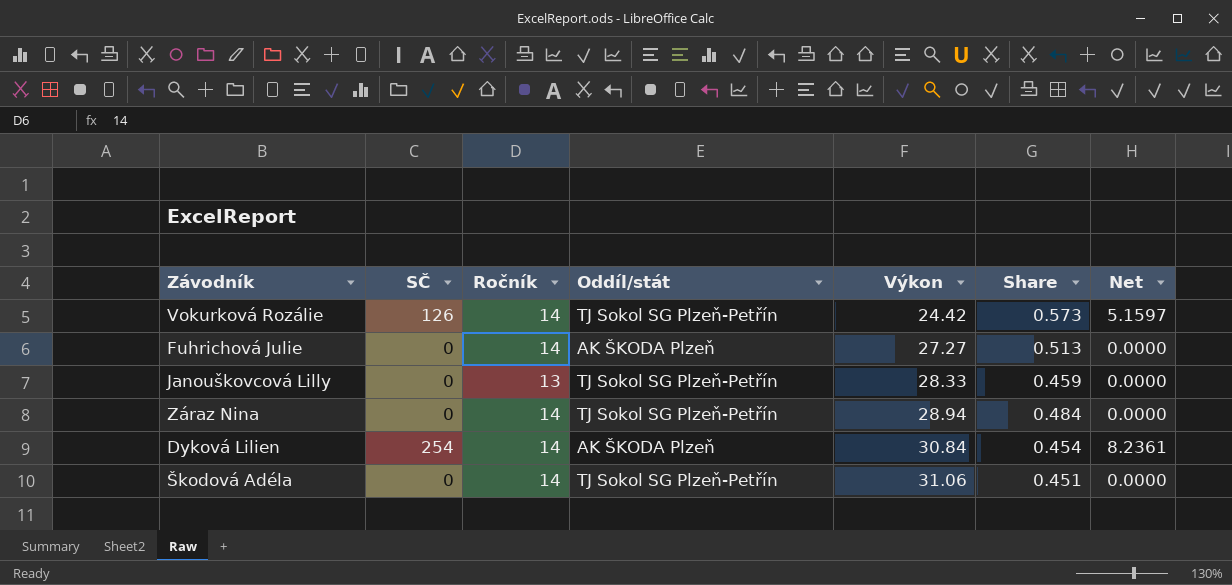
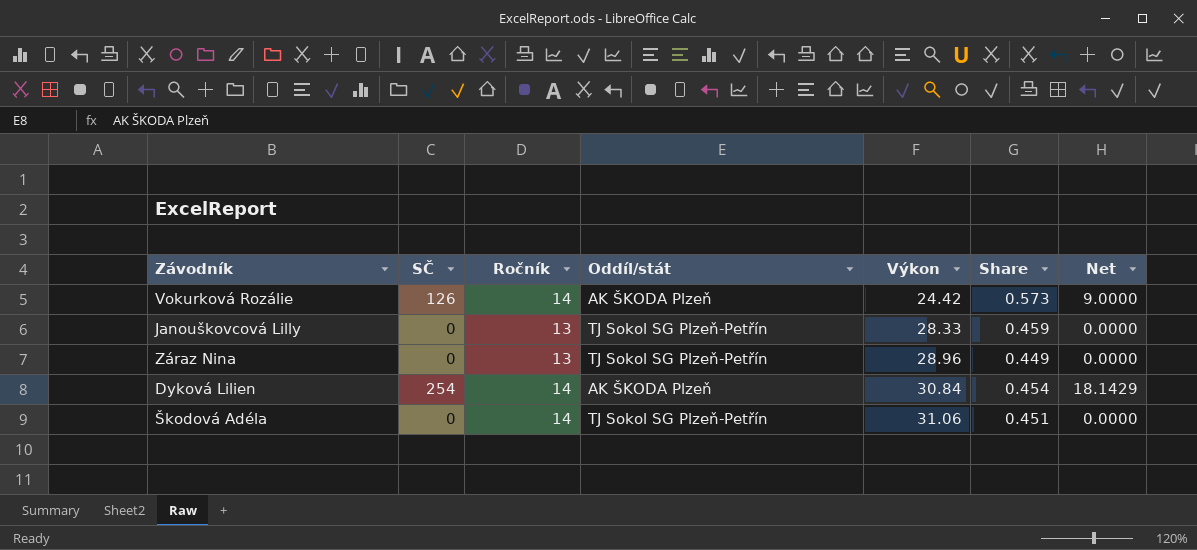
column Net | formula: [SČ] / [Výkon] -> [SČ] / [Ročník]
row Fuhrichová Julie: 0 | 14 | AK ŠKODA Plzeň | 27.27 | 0.513 | 0.0000 -> none
Vokurková Rozálie | Oddíl/stát: TJ Sokol SG Plzeň-Petřín -> AK ŠKODA Plzeň
Záraz Nina | Ročník: 14 -> 13
Záraz Nina | Výkon: 28.94 -> 28.96
Záraz Nina | Share: 0.484 -> 0.449

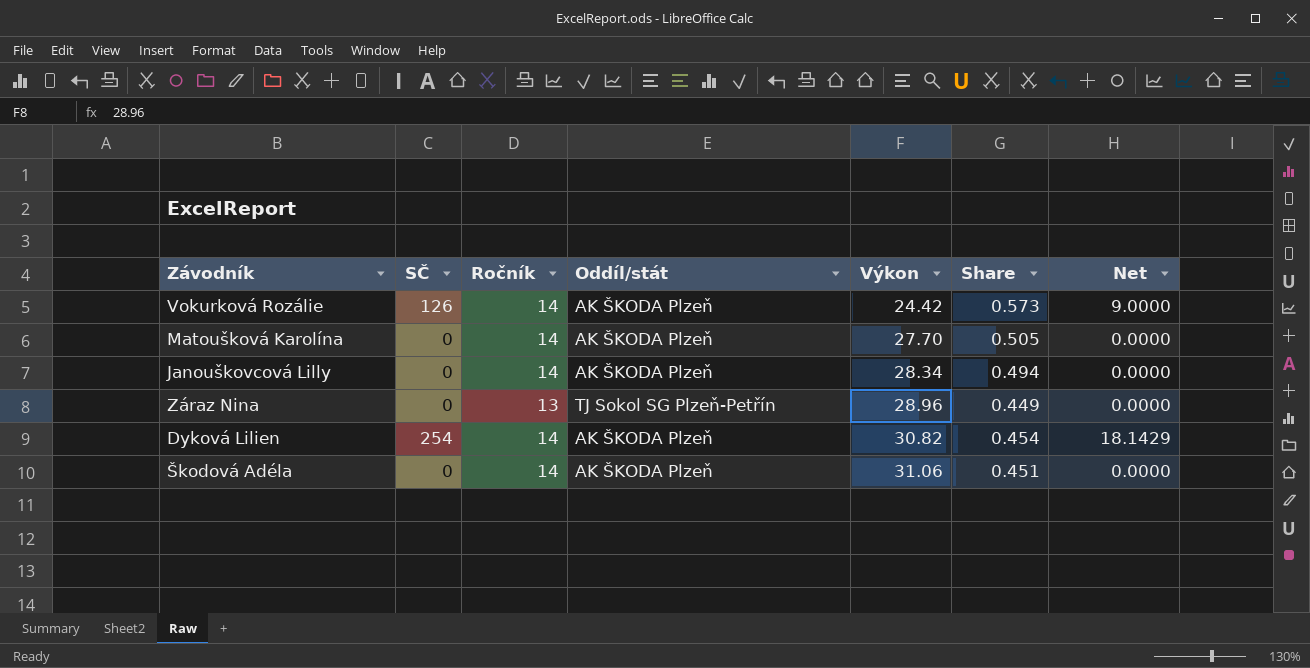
row Matoušková Karolína: none -> 0 | 14 | AK ŠKODA Plzeň | 27.70 | 0.505 | 0.0000
Janouškovcová Lilly | Ročník: 13 -> 14
Janouškovcová Lilly | Oddíl/stát: TJ Sokol SG Plzeň-Petřín -> AK ŠKODA Plzeň
Janouškovcová Lilly | Výkon: 28.33 -> 28.34
Janouškovcová Lilly | Share: 0.459 -> 0.494
Dyková Lilien | Výkon: 30.84 -> 30.82
Škodová Adéla | Oddíl/stát: TJ Sokol SG Plzeň-Petřín -> AK ŠKODA Plzeň

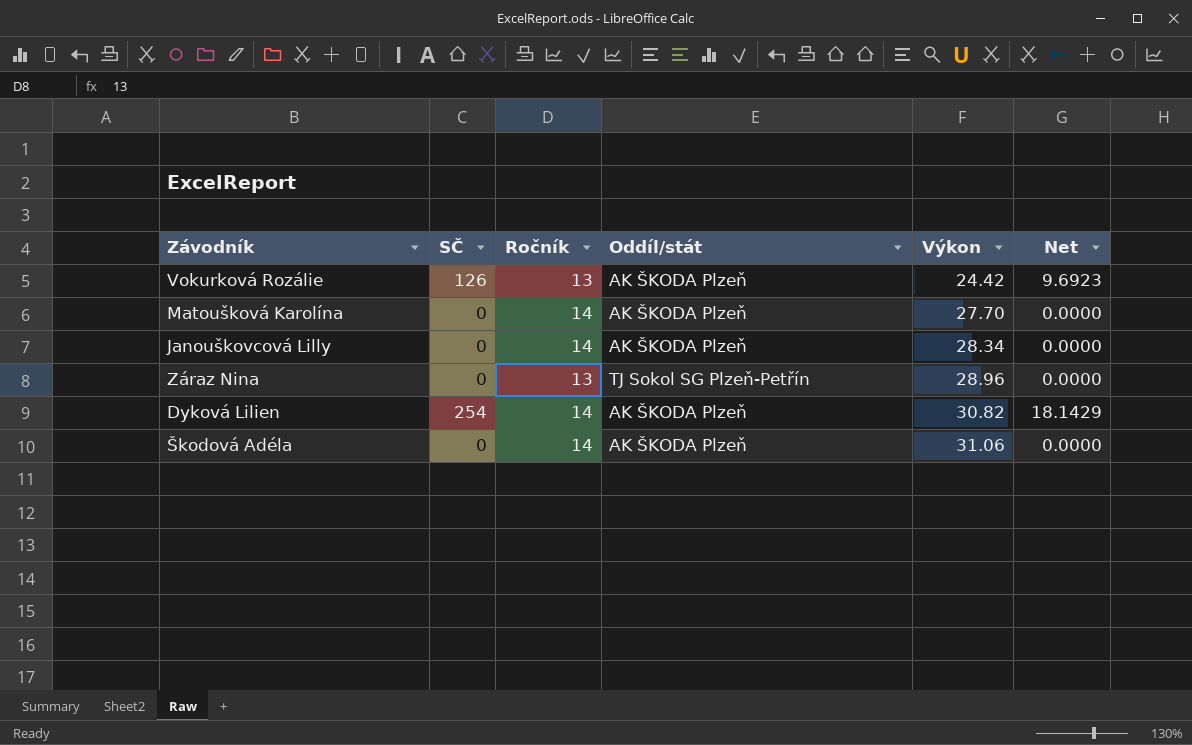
column Share | formula: [Ročník] / [Výkon] -> none
Vokurková Rozálie | Ročník: 14 -> 13
Vokurková Rozálie | Net: 9.0000 -> 9.6923

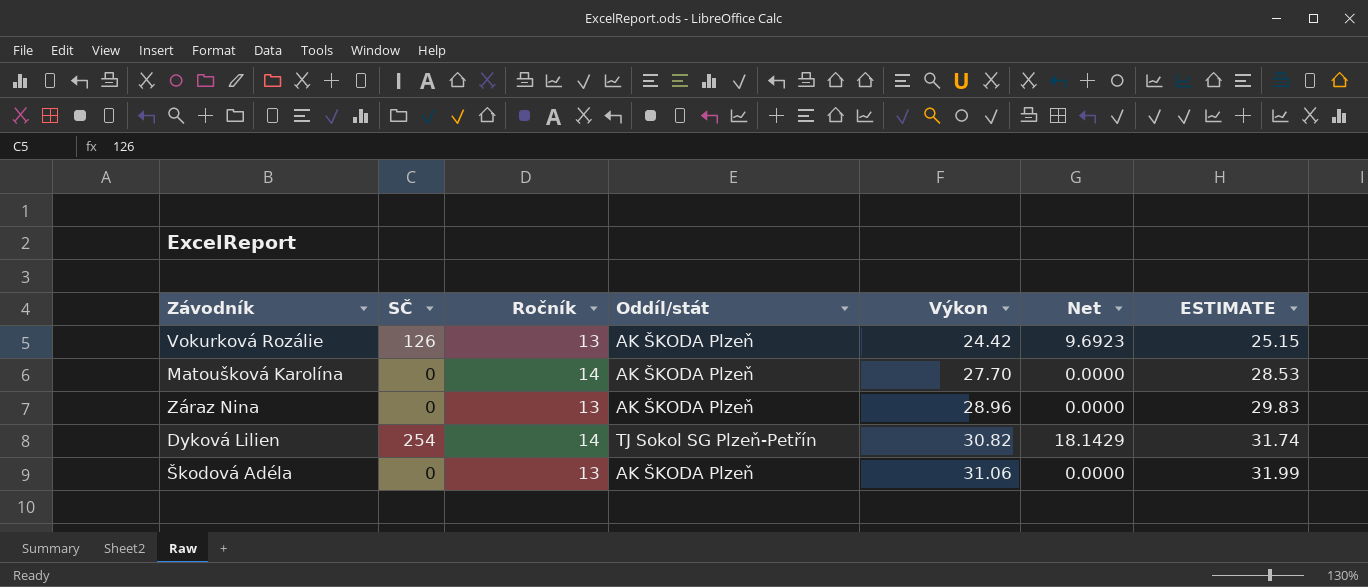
column ESTIMATE | formula: none -> [Výkon] * 1.03
row Janouškovcová Lilly: 0 | 14 | AK ŠKODA Plzeň | 28.34 | 0.0000 -> none
Záraz Nina | Oddíl/stát: TJ Sokol SG Plzeň-Petřín -> AK ŠKODA Plzeň
Dyková Lilien | Oddíl/stát: AK ŠKODA Plzeň -> TJ Sokol SG Plzeň-Petřín
Škodová Adéla | Ročník: 14 -> 13

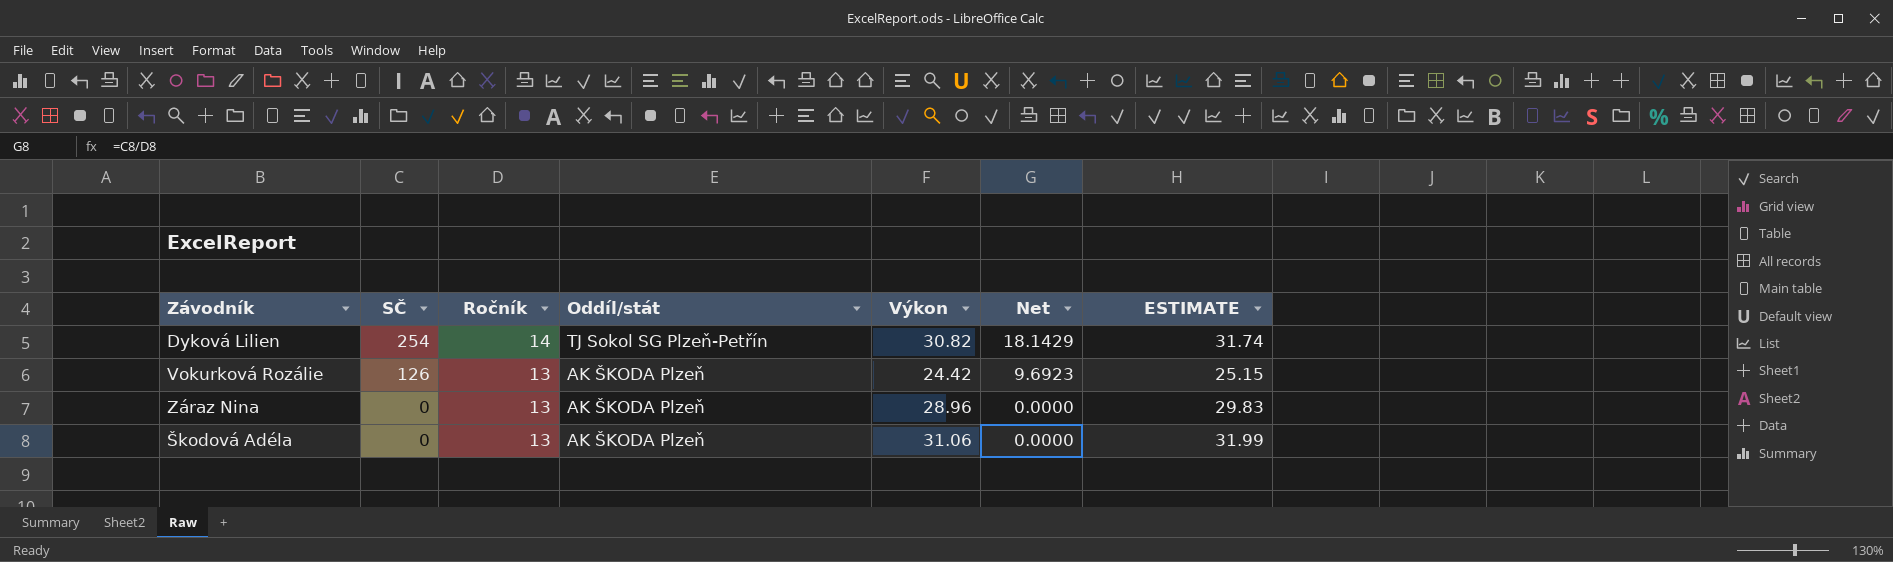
row order: Výkon ascending -> SČ descending
row Matoušková Karolína: 0 | 14 | AK ŠKODA Plzeň | 27.70 | 0.0000 | 28.53 -> none

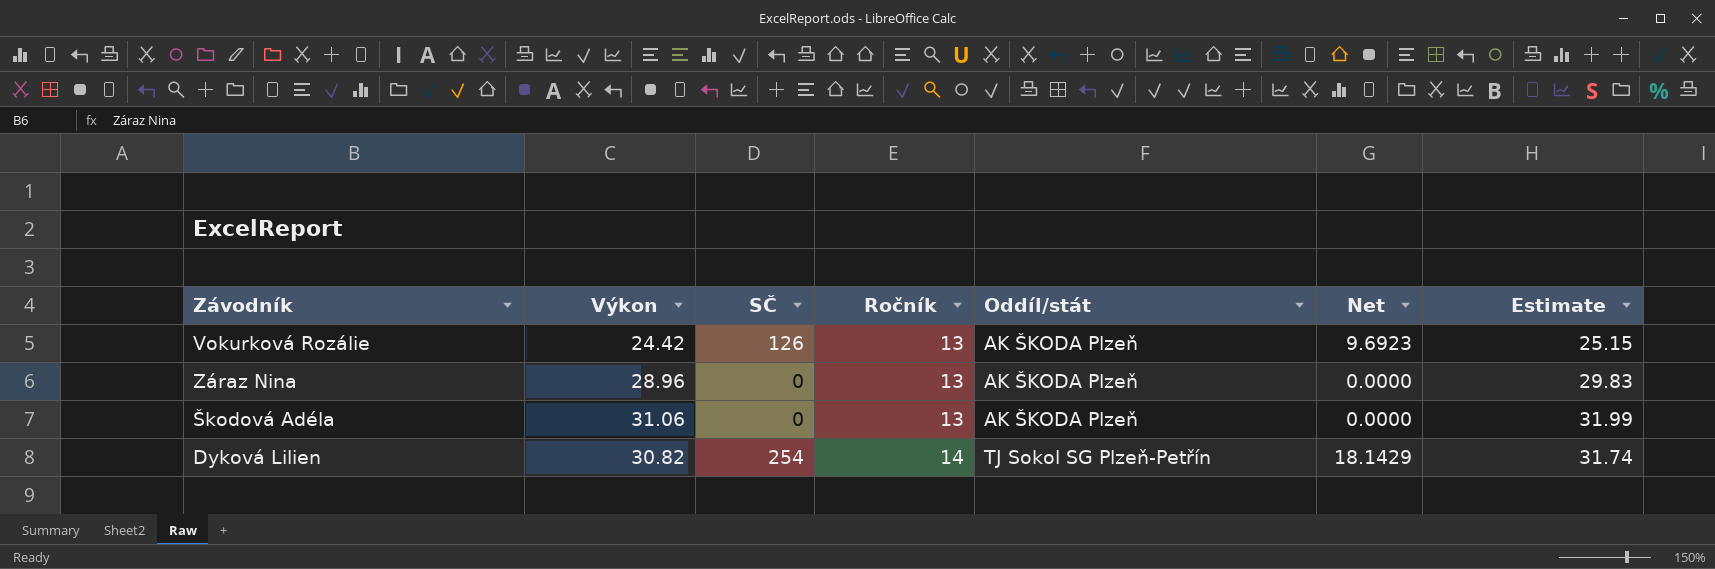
row order: SČ descending -> Ročník ascending
column Výkon | position: 5 -> 2
column name: ESTIMATE -> Estimate

